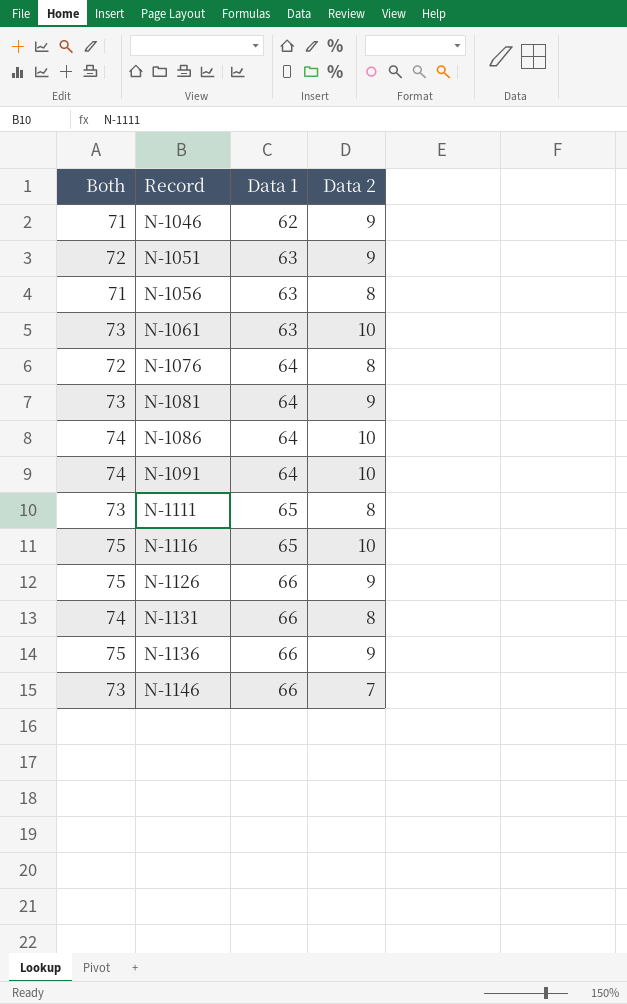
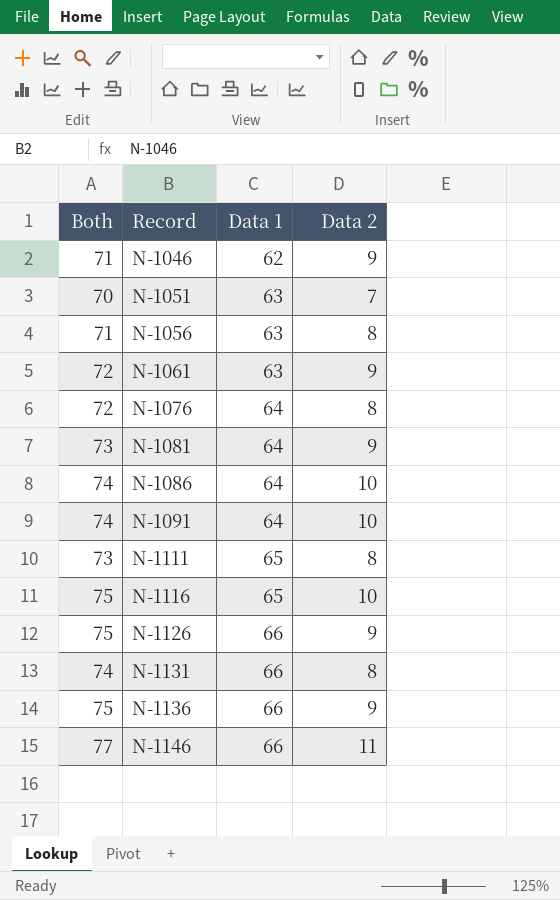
N-1051 | Both: 72 -> 70
N-1051 | Data 2: 9 -> 7
N-1061 | Both: 73 -> 72
N-1061 | Data 2: 10 -> 9
N-1146 | Both: 73 -> 77
N-1146 | Data 2: 7 -> 11

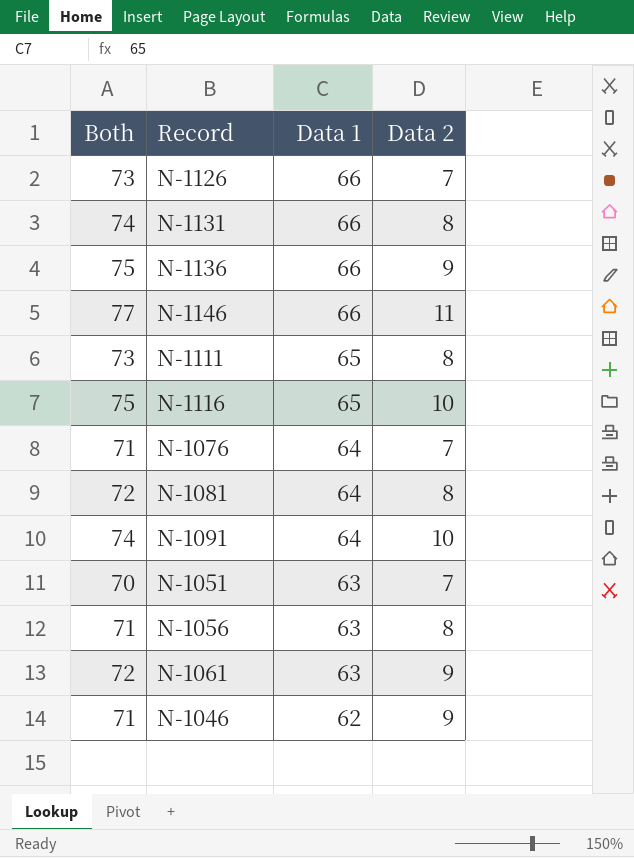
row order: Record ascending -> Data 1 descending
row N-1086: 74 | 64 | 10 -> none
N-1126 | Both: 75 -> 73
N-1126 | Data 2: 9 -> 7
N-1076 | Both: 72 -> 71
N-1076 | Data 2: 8 -> 7
N-1081 | Both: 73 -> 72
N-1081 | Data 2: 9 -> 8

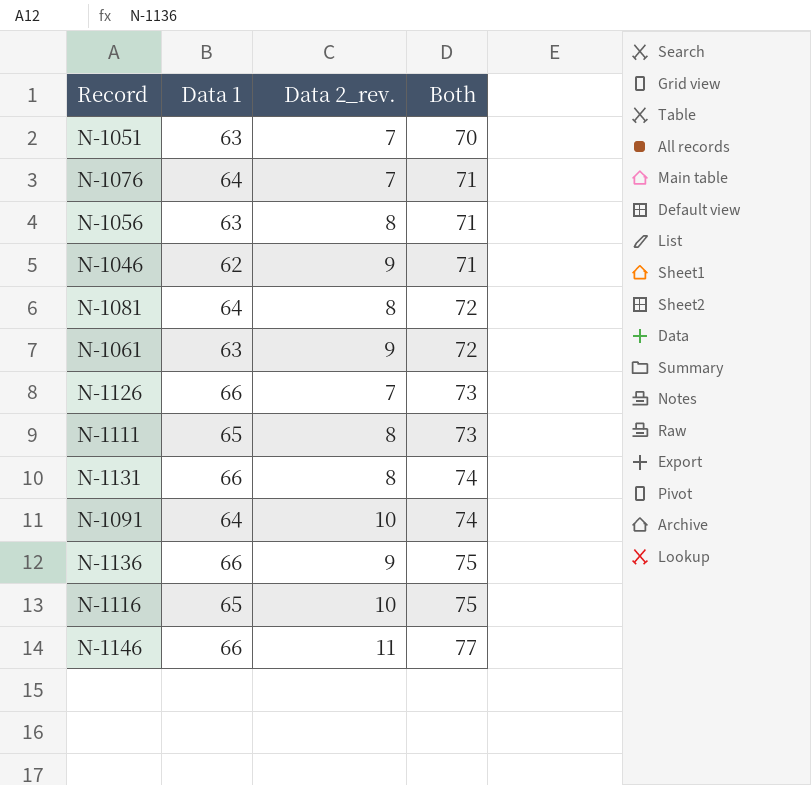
row order: Data 1 descending -> Both ascending
column name: Data 2 -> Data 2_rev.
column Both | position: 1 -> 4

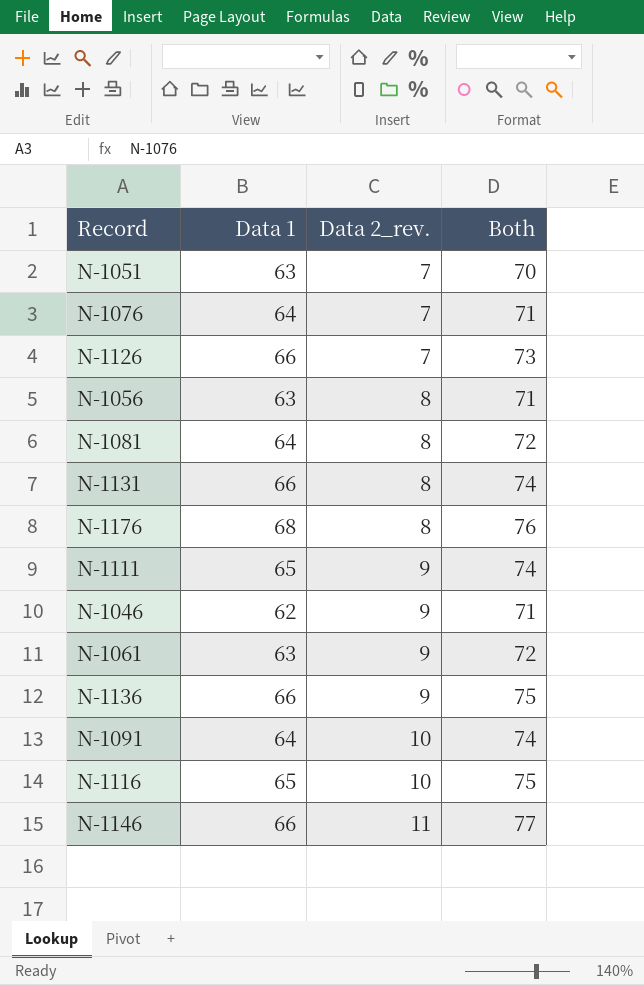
row order: Both ascending -> Data 2_rev. ascending
row N-1176: none -> 68 | 8 | 76
N-1111 | Data 2_rev.: 8 -> 9
N-1111 | Both: 73 -> 74

